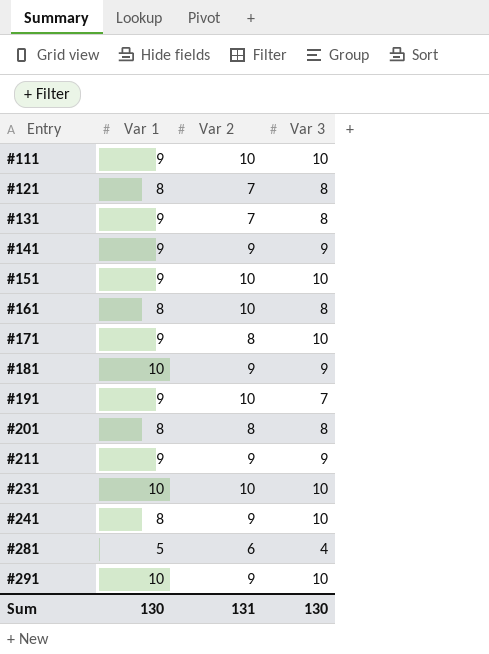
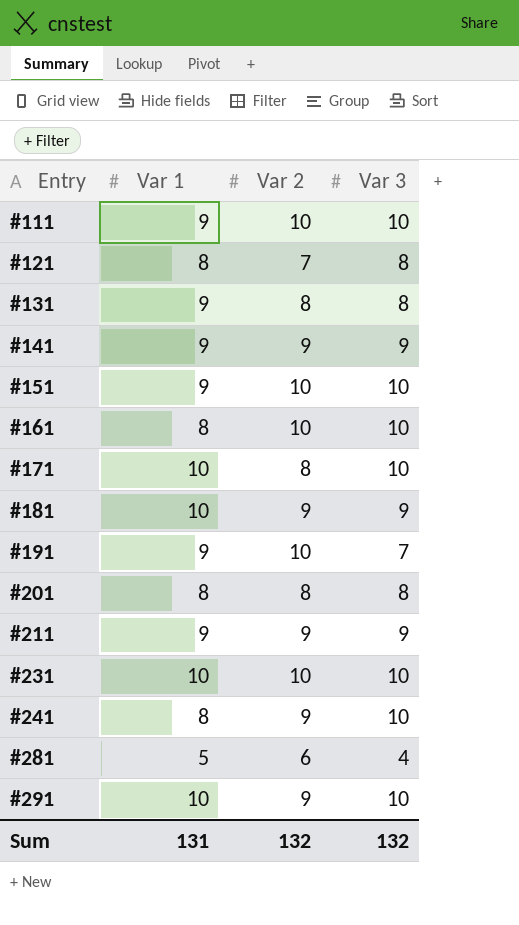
#131 | Var 2: 7 -> 8
#161 | Var 3: 8 -> 10
#171 | Var 1: 9 -> 10
Sum | Var 1: 130 -> 131
Sum | Var 2: 131 -> 132
Sum | Var 3: 130 -> 132

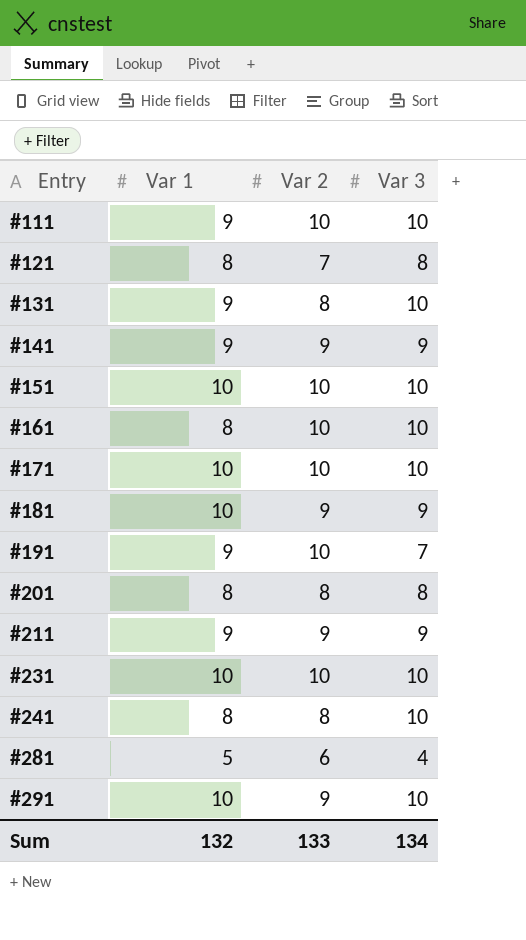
#131 | Var 3: 8 -> 10
#151 | Var 1: 9 -> 10
#171 | Var 2: 8 -> 10
#241 | Var 2: 9 -> 8
Sum | Var 1: 131 -> 132
Sum | Var 2: 132 -> 133
Sum | Var 3: 132 -> 134

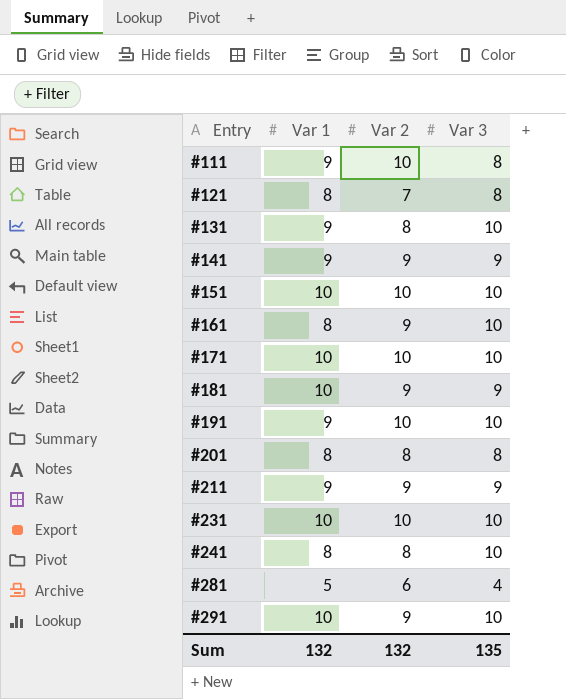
#111 | Var 3: 10 -> 8
#161 | Var 2: 10 -> 9
#191 | Var 3: 7 -> 10
Sum | Var 2: 133 -> 132
Sum | Var 3: 134 -> 135

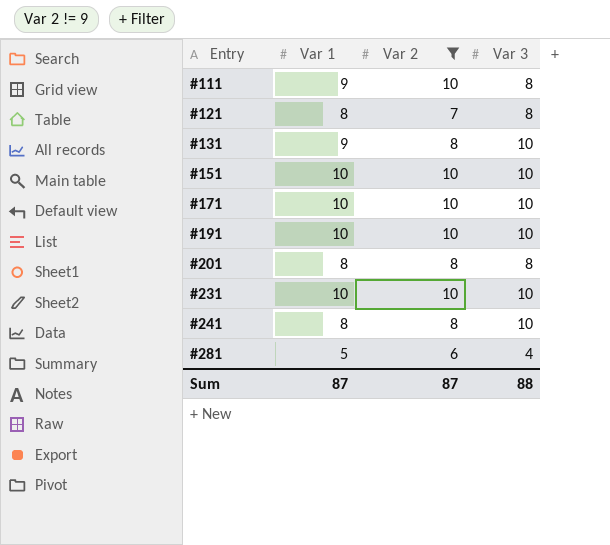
filter: none -> Var 2 != 9
#191 | Var 1: 9 -> 10
Sum | Var 1: 132 -> 87
Sum | Var 2: 132 -> 87
Sum | Var 3: 135 -> 88

